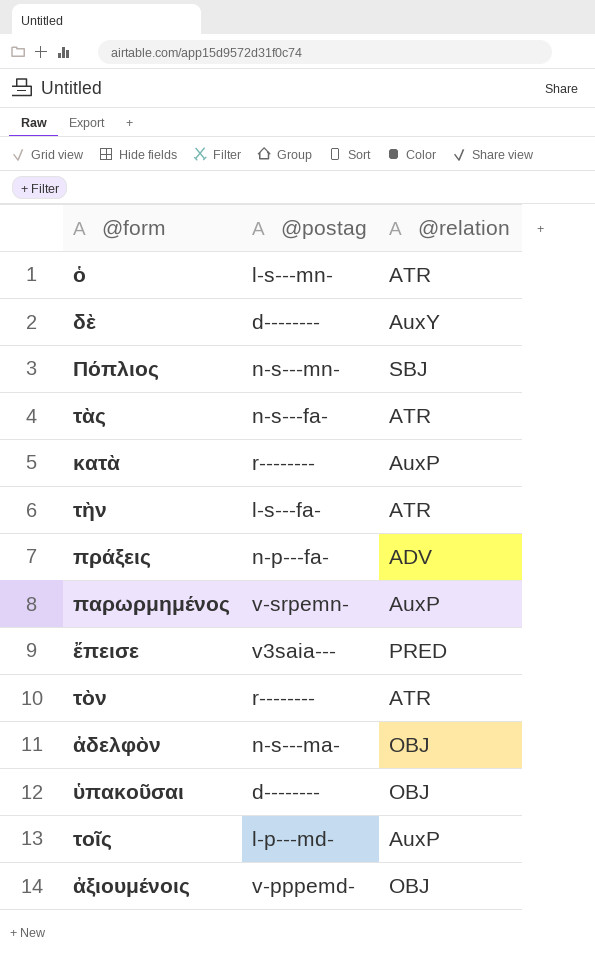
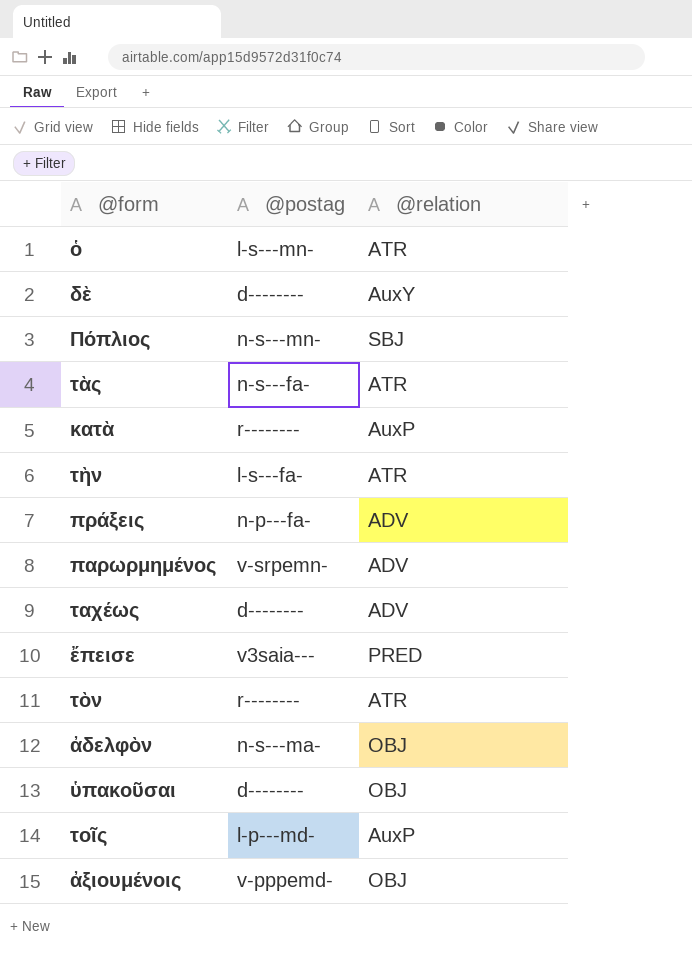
παρωρμημένος | @relation: AuxP -> ADV
row ταχέως: none -> d-------- | ADV

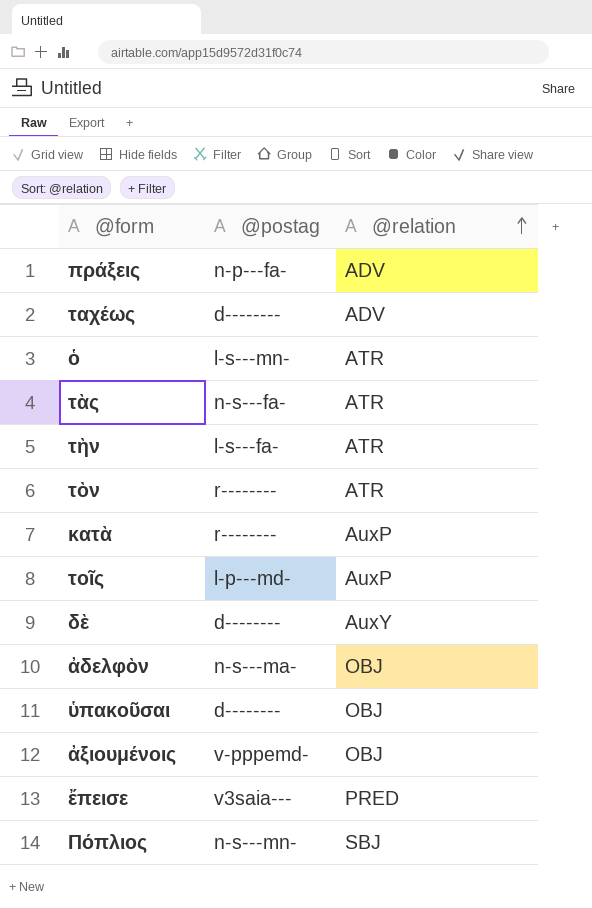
row order: none -> @relation ascending
row παρωρμημένος: v-srpemn- | ADV -> none

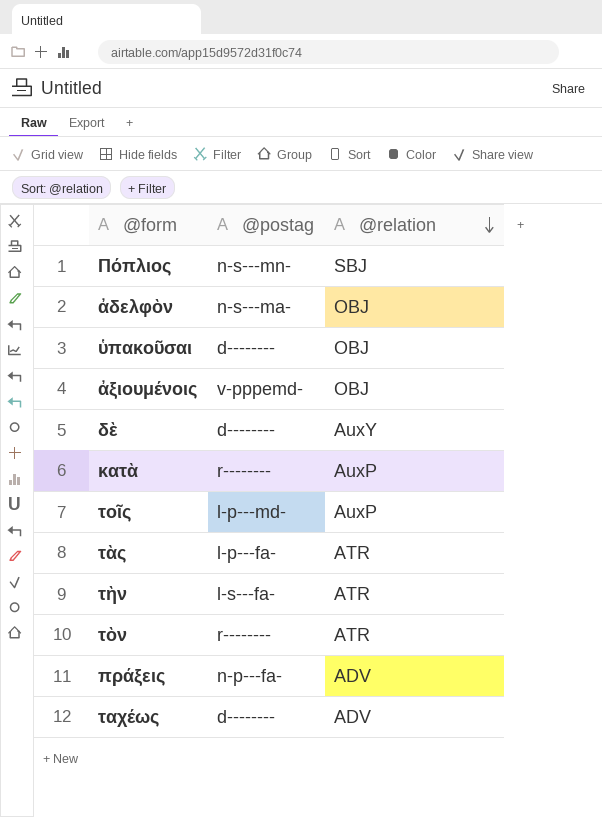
row order: @relation ascending -> @relation descending
row ὁ: l-s---mn- | ATR -> none
row ἔπεισε: v3saia--- | PRED -> none
τὰς | @postag: n-s---fa- -> l-p---fa-

